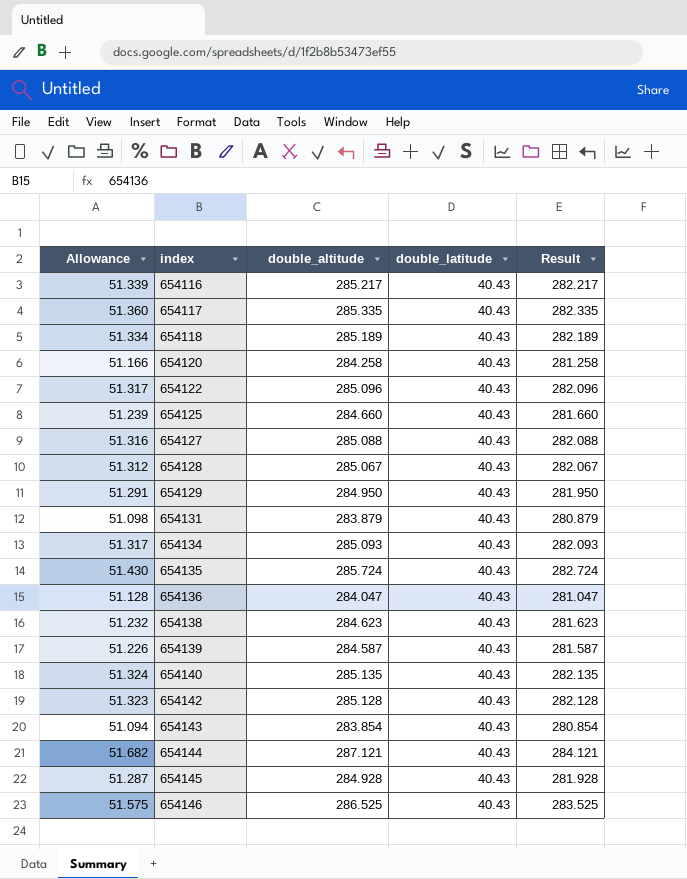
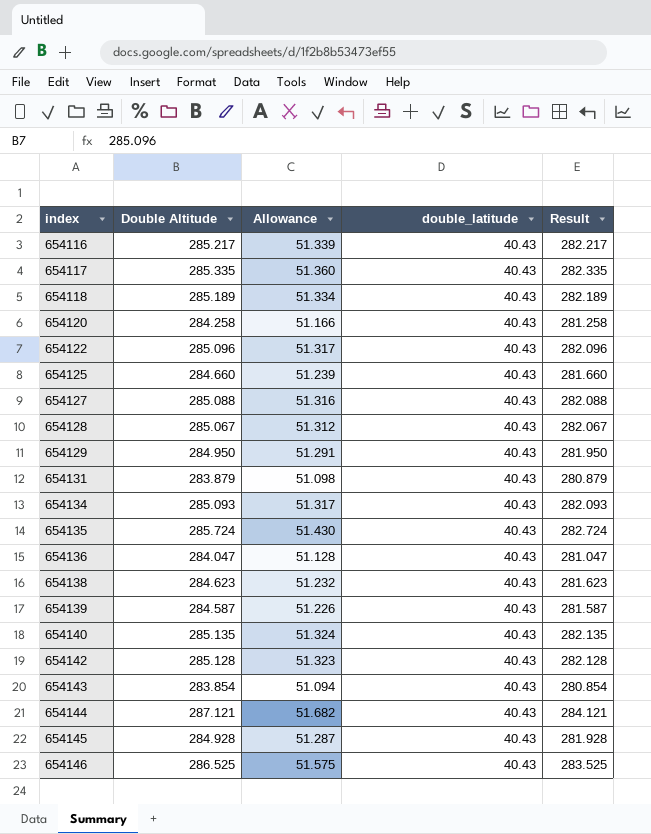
column name: double_altitude -> Double Altitude
column Allowance | position: 1 -> 3

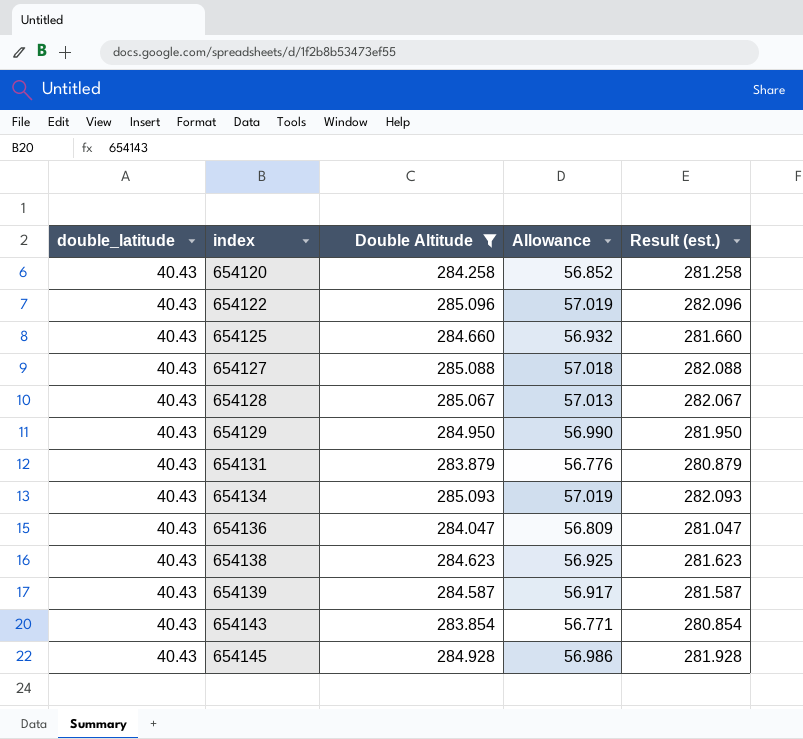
filter: none -> Double Altitude <= 285.096
column double_latitude | position: 4 -> 1
column Allowance | formula: [Double Altitude] * 0.18 -> [Double Altitude] * 0.2
column name: Result -> Result (est.)

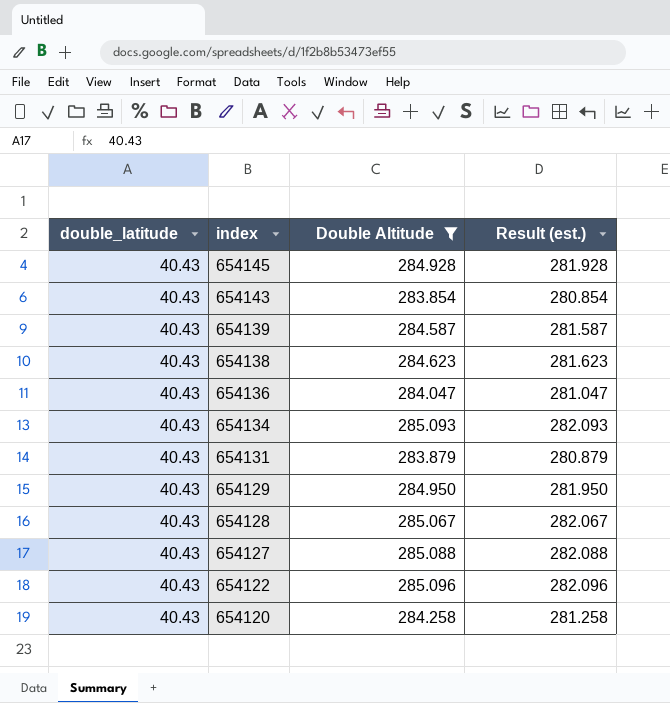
row order: index ascending -> index descending
column Allowance | formula: [Double Altitude] * 0.2 -> none
row 654125: 40.43 | 284.660 | 56.932 | 281.660 -> none

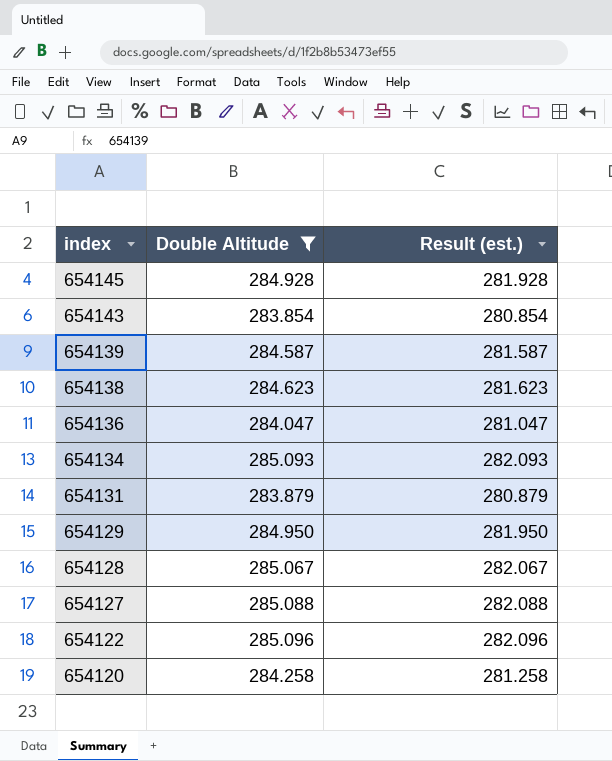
column double_latitude | position: 1 -> none

